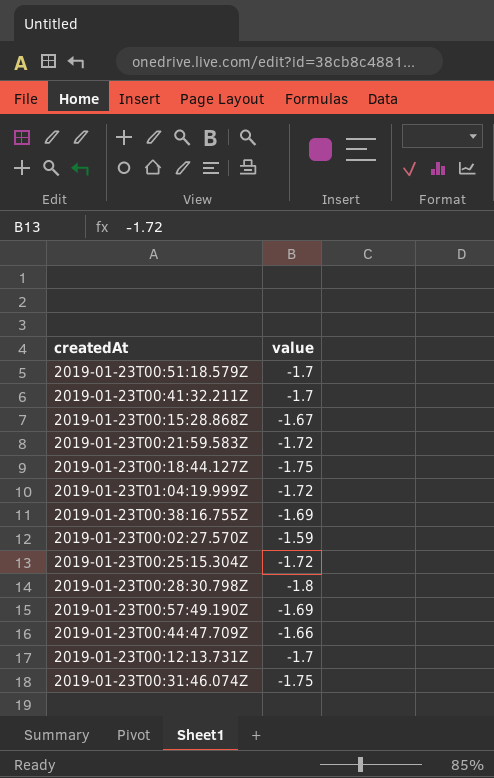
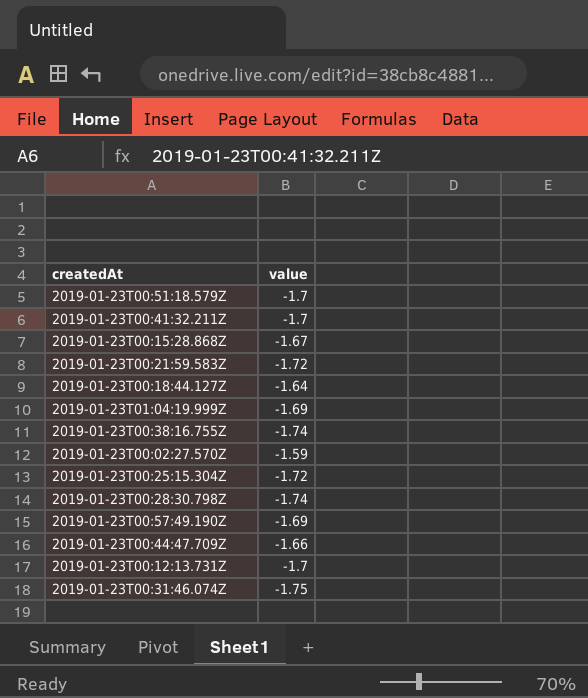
2019-01-23T00:18:44.127Z | value: -1.75 -> -1.64
2019-01-23T01:04:19.999Z | value: -1.72 -> -1.69
2019-01-23T00:38:16.755Z | value: -1.69 -> -1.74
2019-01-23T00:28:30.798Z | value: -1.8 -> -1.74

